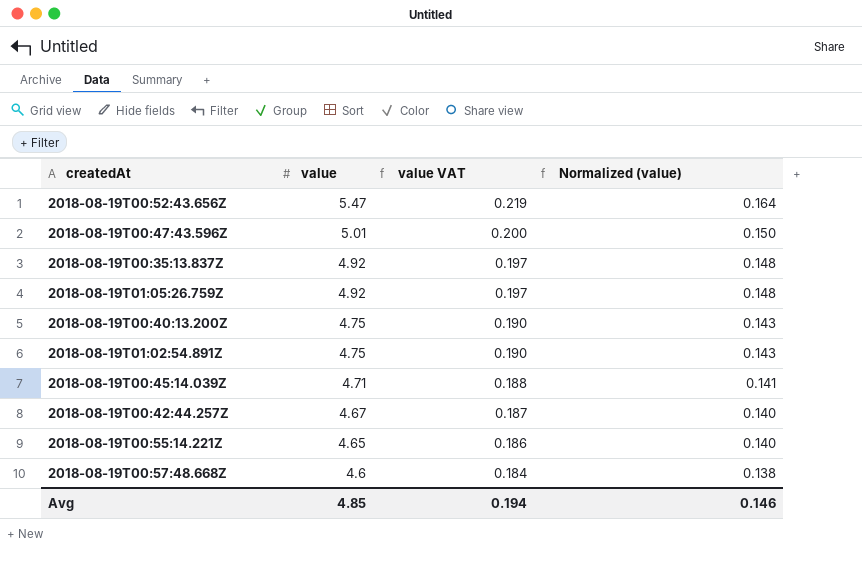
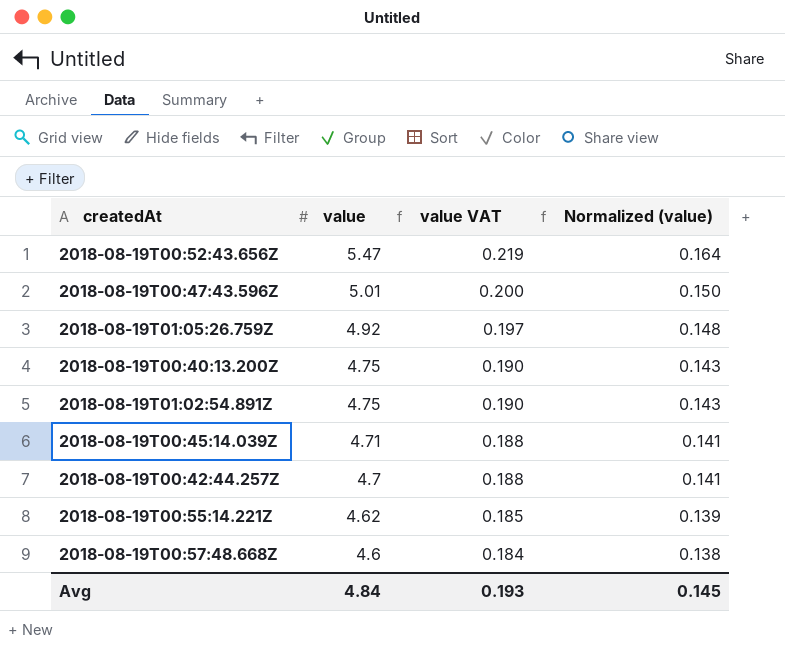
row 2018-08-19T00:35:13.837Z: 4.92 | 0.197 | 0.148 -> none
2018-08-19T00:42:44.257Z | value: 4.67 -> 4.7
2018-08-19T00:42:44.257Z | value VAT: 0.187 -> 0.188
2018-08-19T00:42:44.257Z | Normalized (value): 0.140 -> 0.141
2018-08-19T00:55:14.221Z | value: 4.65 -> 4.62
2018-08-19T00:55:14.221Z | value VAT: 0.186 -> 0.185
2018-08-19T00:55:14.221Z | Normalized (value): 0.140 -> 0.139
Avg | value: 4.85 -> 4.84
Avg | value VAT: 0.194 -> 0.193
Avg | Normalized (value): 0.146 -> 0.145

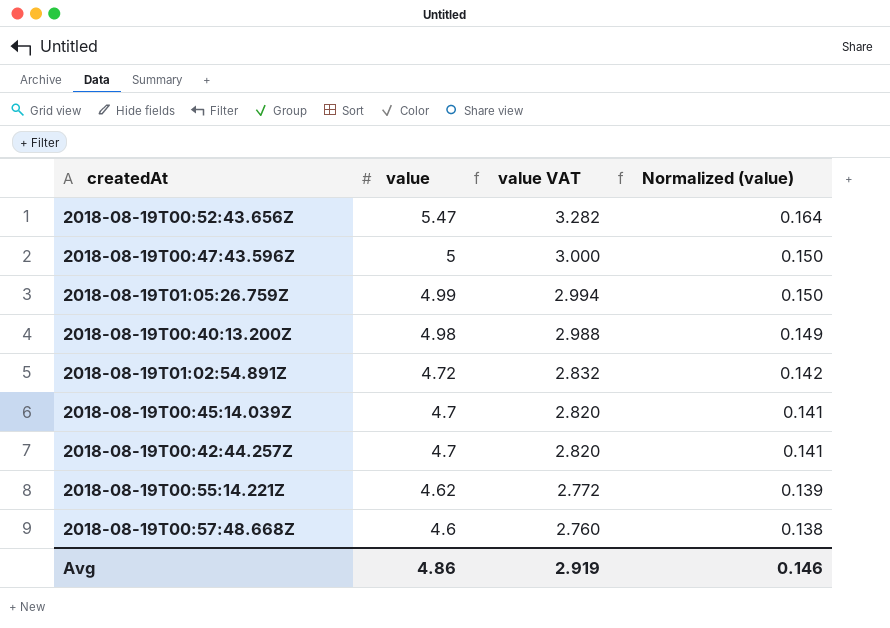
column value VAT | formula: [value] * 0.04 -> [value] * 0.6
2018-08-19T00:47:43.596Z | value: 5.01 -> 5
2018-08-19T01:05:26.759Z | value: 4.92 -> 4.99
2018-08-19T01:05:26.759Z | Normalized (value): 0.148 -> 0.150
2018-08-19T00:40:13.200Z | value: 4.75 -> 4.98
2018-08-19T00:40:13.200Z | Normalized (value): 0.143 -> 0.149
2018-08-19T01:02:54.891Z | value: 4.75 -> 4.72
2018-08-19T01:02:54.891Z | Normalized (value): 0.143 -> 0.142
2018-08-19T00:45:14.039Z | value: 4.71 -> 4.7
Avg | value: 4.84 -> 4.86
Avg | value VAT: 0.193 -> 2.919
Avg | Normalized (value): 0.145 -> 0.146

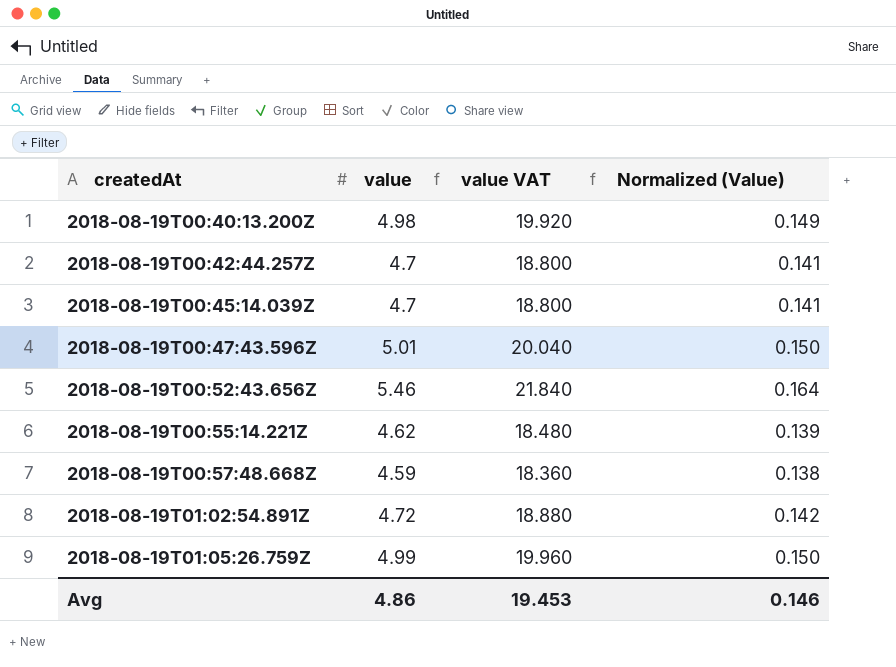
row order: value descending -> createdAt ascending
column value VAT | formula: [value] * 0.6 -> [value] * 4
column name: Normalized (value) -> Normalized (Value)
2018-08-19T00:47:43.596Z | value: 5 -> 5.01
2018-08-19T00:52:43.656Z | value: 5.47 -> 5.46
2018-08-19T00:57:48.668Z | value: 4.6 -> 4.59
Avg | value VAT: 2.919 -> 19.453

